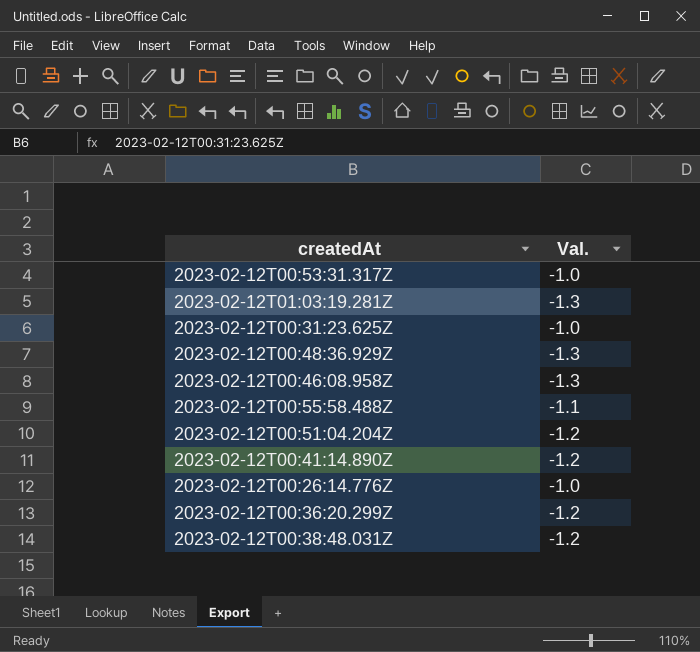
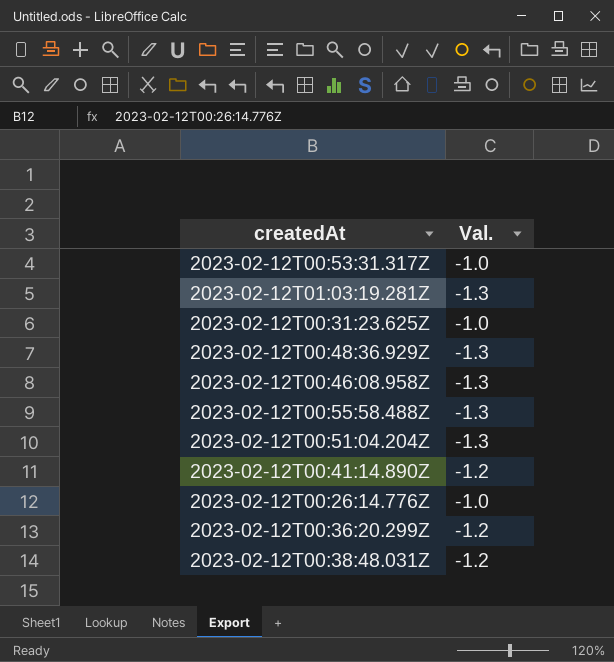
2023-02-12T00:55:58.488Z | Val.: -1.1 -> -1.3
2023-02-12T00:51:04.204Z | Val.: -1.2 -> -1.3

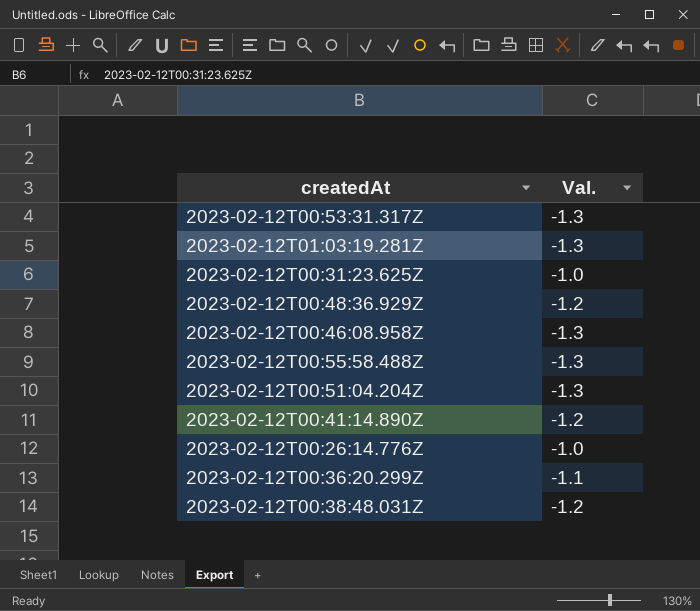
2023-02-12T00:53:31.317Z | Val.: -1.0 -> -1.3
2023-02-12T00:48:36.929Z | Val.: -1.3 -> -1.2
2023-02-12T00:36:20.299Z | Val.: -1.2 -> -1.1

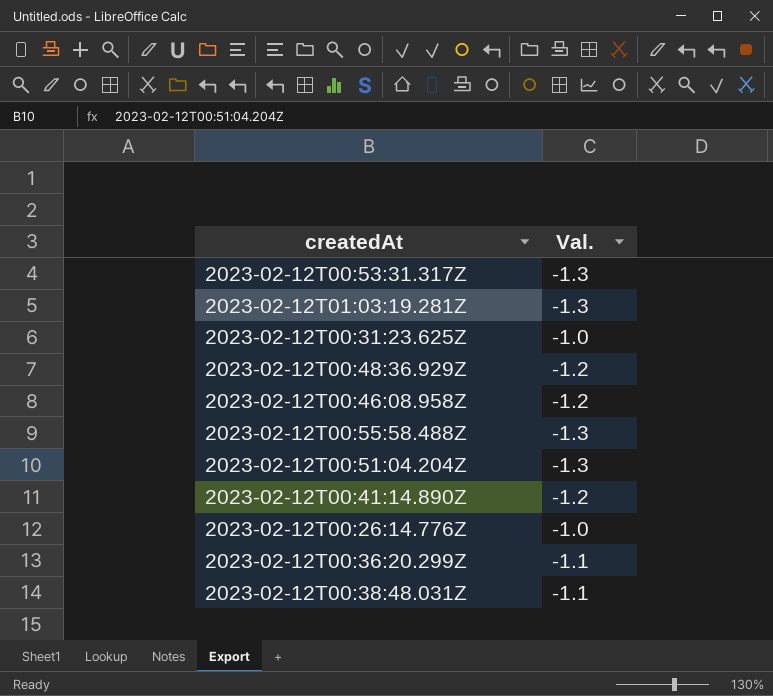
2023-02-12T00:46:08.958Z | Val.: -1.3 -> -1.2
2023-02-12T00:38:48.031Z | Val.: -1.2 -> -1.1

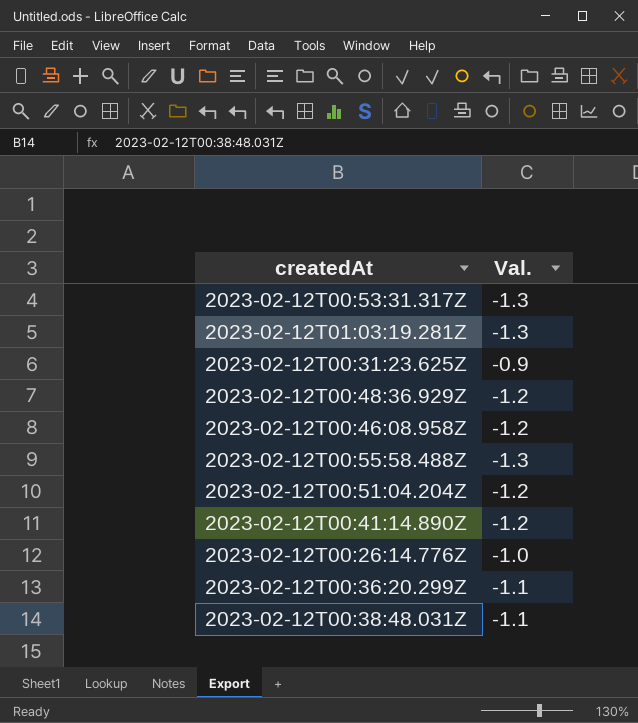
2023-02-12T00:31:23.625Z | Val.: -1.0 -> -0.9
2023-02-12T00:51:04.204Z | Val.: -1.3 -> -1.2

